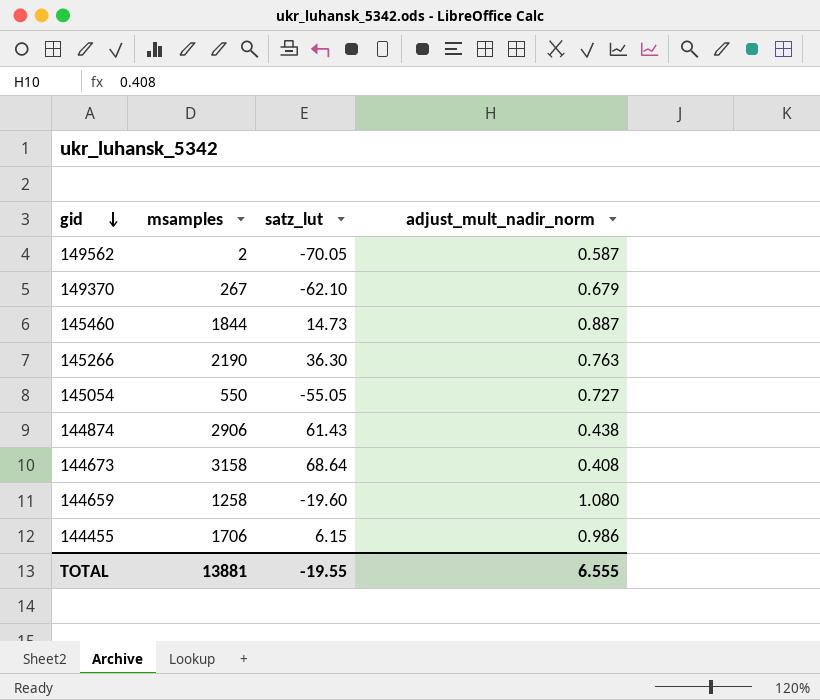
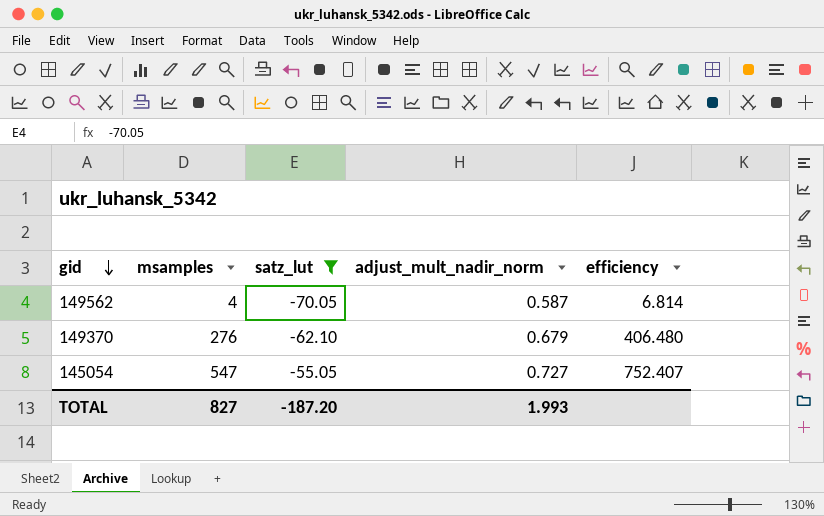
filter: none -> satz_lut <= -55.05
column efficiency | formula: none -> [msamples] / [adjust_mult_nadir_norm]
149562 | msamples: 2 -> 4
149370 | msamples: 267 -> 276
145054 | msamples: 550 -> 547
TOTAL | msamples: 13881 -> 827
TOTAL | satz_lut: -19.55 -> -187.20
TOTAL | adjust_mult_nadir_norm: 6.555 -> 1.993

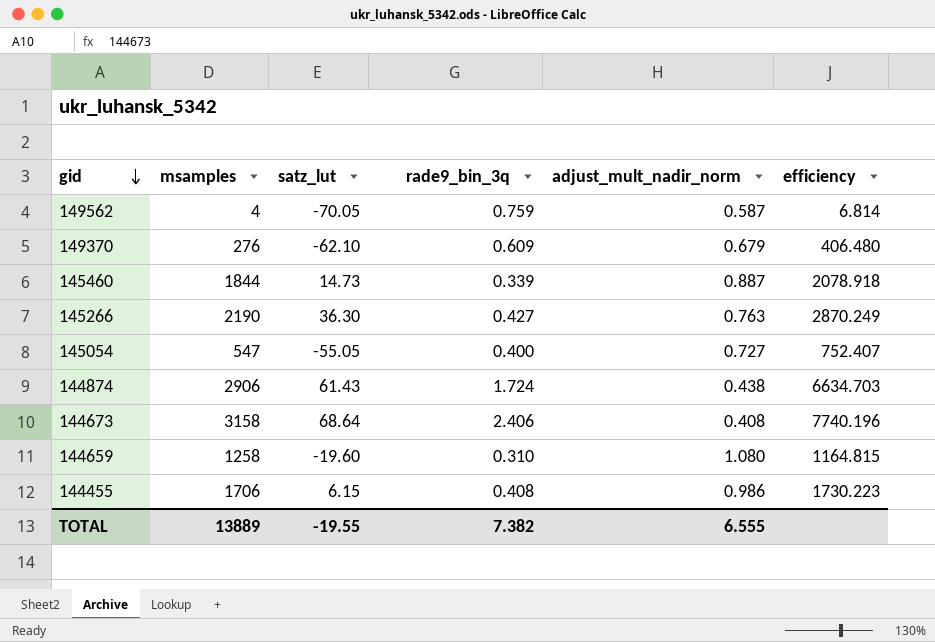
filter: satz_lut <= -55.05 -> none
column rade9_bin_3q | position: none -> 4
TOTAL | msamples: 827 -> 13889
TOTAL | satz_lut: -187.20 -> -19.55
TOTAL | adjust_mult_nadir_norm: 1.993 -> 6.555

